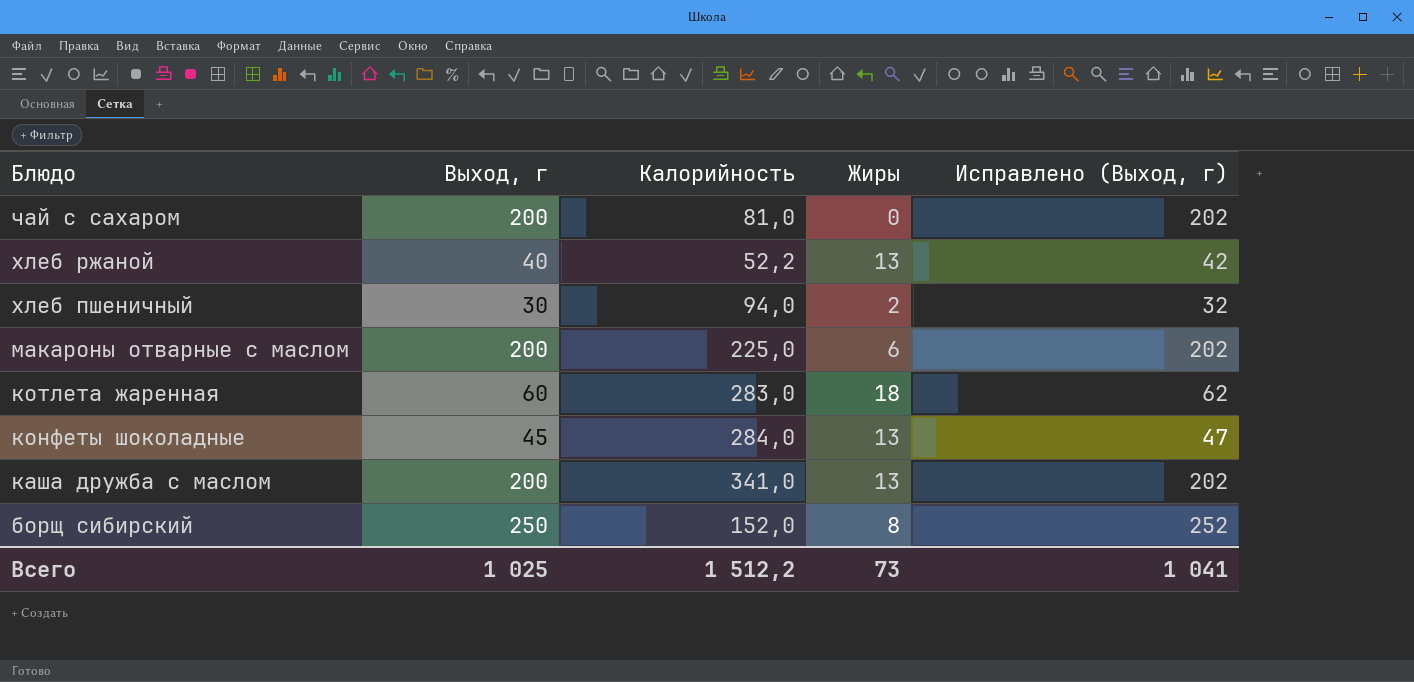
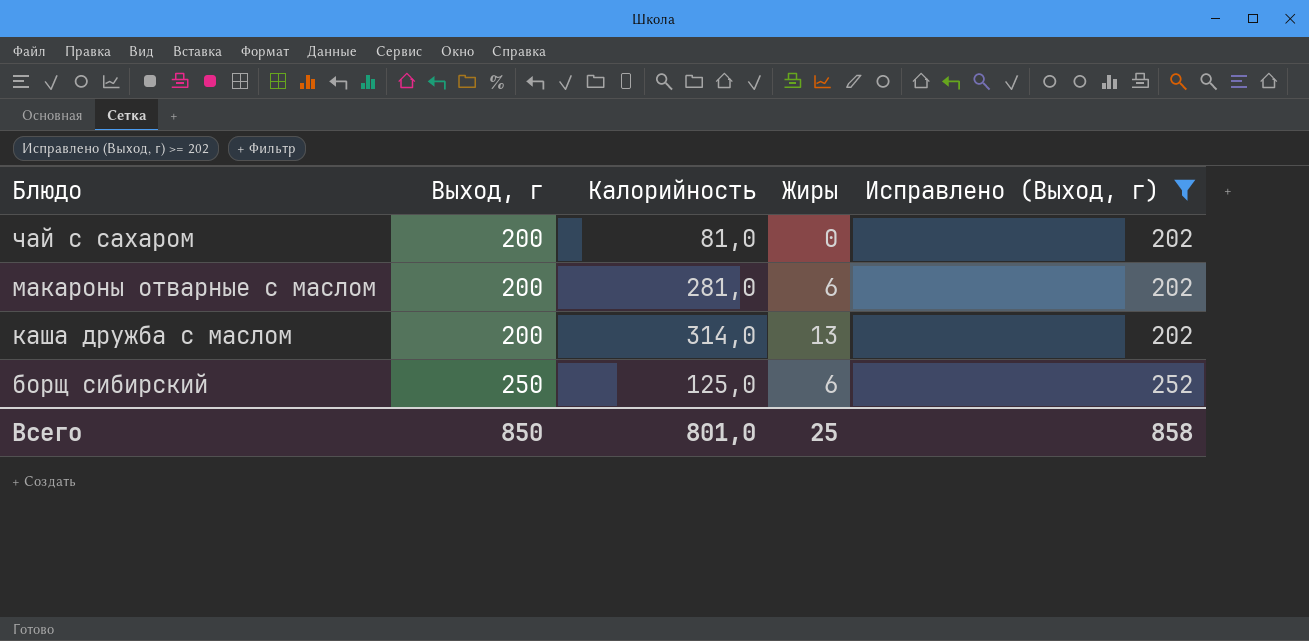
filter: none -> Исправлено (Выход, г) >= 202
макароны отварные с маслом | Калорийность: 225,0 -> 281,0
каша дружба с маслом | Калорийность: 341,0 -> 314,0
борщ сибирский | Калорийность: 152,0 -> 125,0
борщ сибирский | Жиры: 8 -> 6
Всего | Выход, г: 1 025 -> 850
Всего | Калорийность: 1 512,2 -> 801,0
Всего | Жиры: 73 -> 25
Всего | Исправлено (Выход, г): 1 041 -> 858

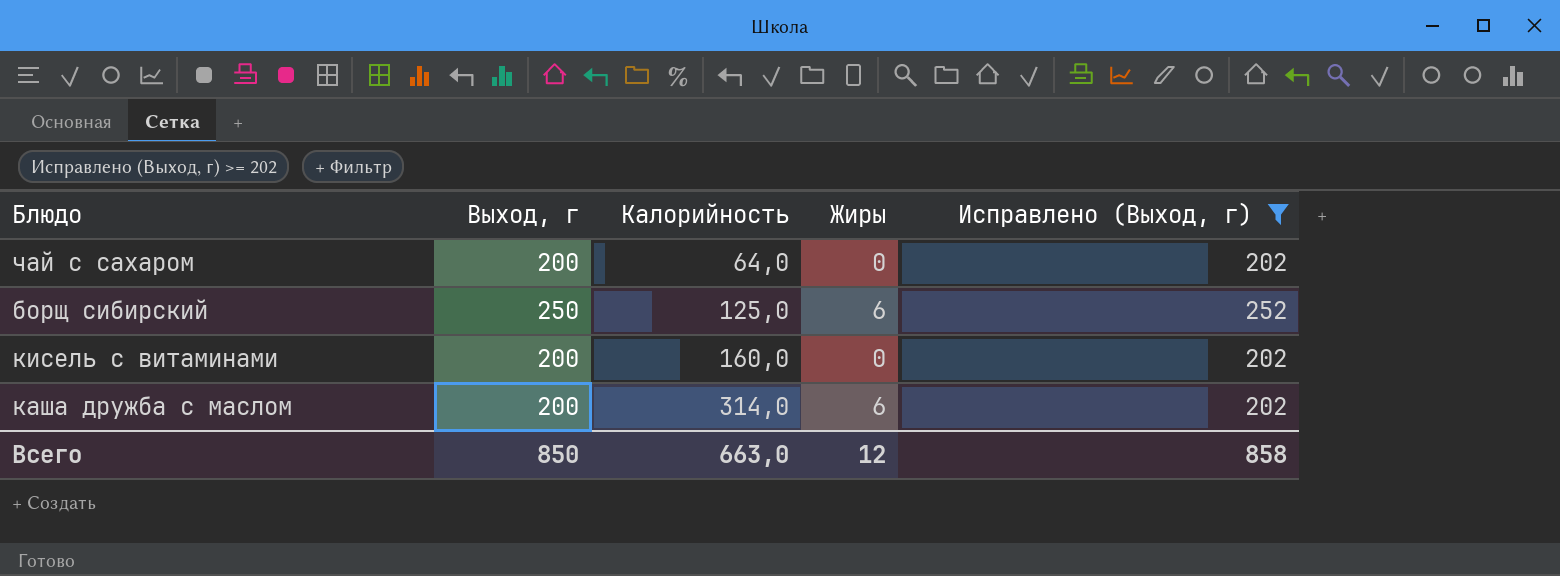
row order: Блюдо descending -> Калорийность ascending
row макароны отварные с маслом: 200 | 281,0 | 6 | 202 -> none
чай с сахаром | Калорийность: 81,0 -> 64,0
row кисель с витаминами: none -> 200 | 160,0 | 0 | 202
каша дружба с маслом | Жиры: 13 -> 6
Всего | Калорийность: 801,0 -> 663,0
Всего | Жиры: 25 -> 12

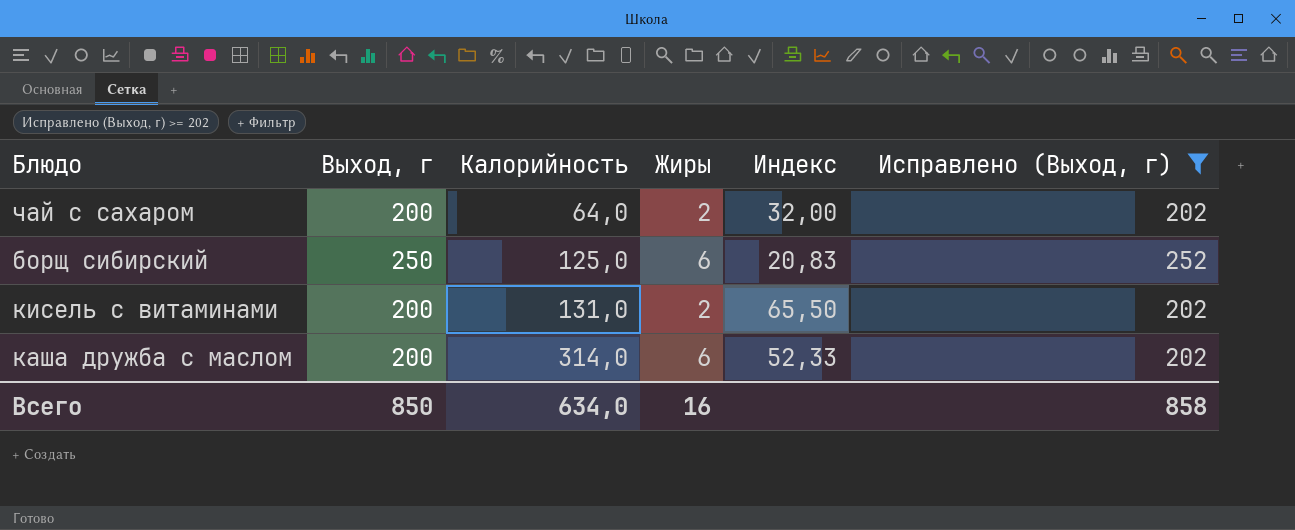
column Индекс | formula: none -> [Калорийность] / [Жиры]
чай с сахаром | Жиры: 0 -> 2
кисель с витаминами | Калорийность: 160,0 -> 131,0
кисель с витаминами | Жиры: 0 -> 2
Всего | Калорийность: 663,0 -> 634,0
Всего | Жиры: 12 -> 16

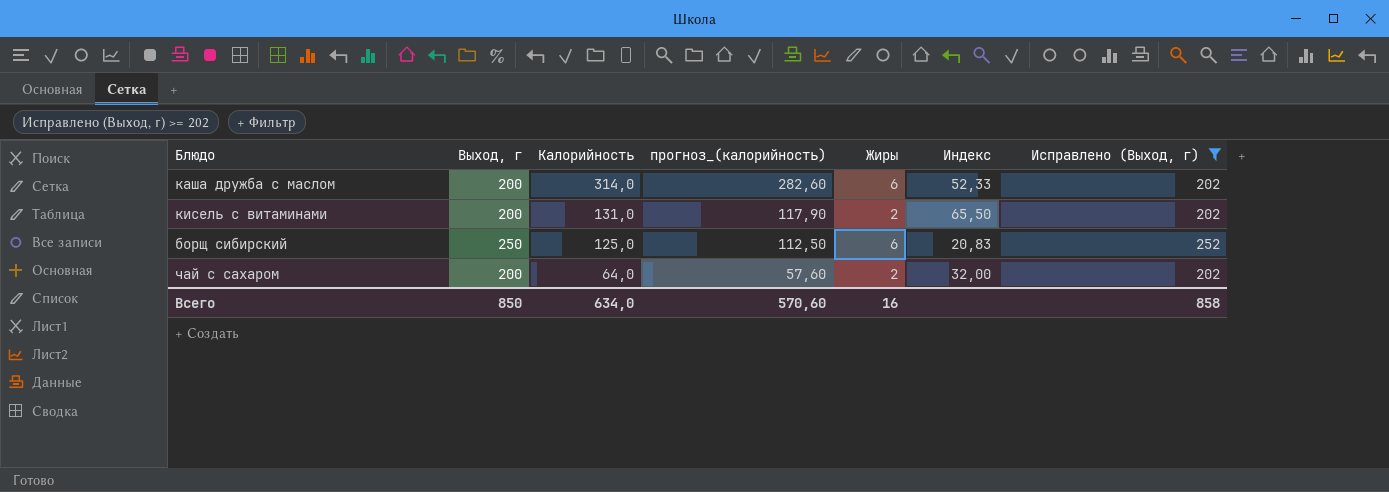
row order: Калорийность ascending -> Калорийность descending
column прогноз_(калорийность) | formula: none -> [Калорийность] * 0,9

